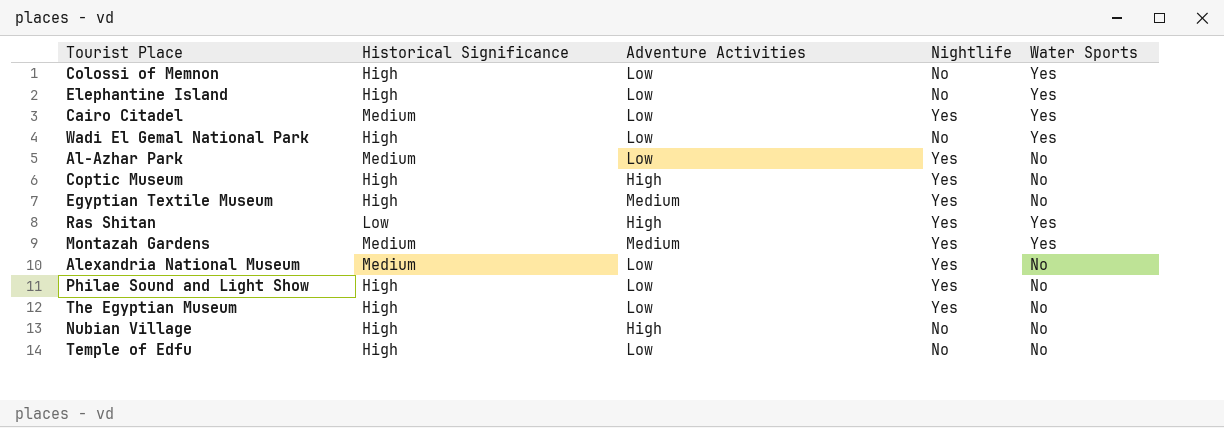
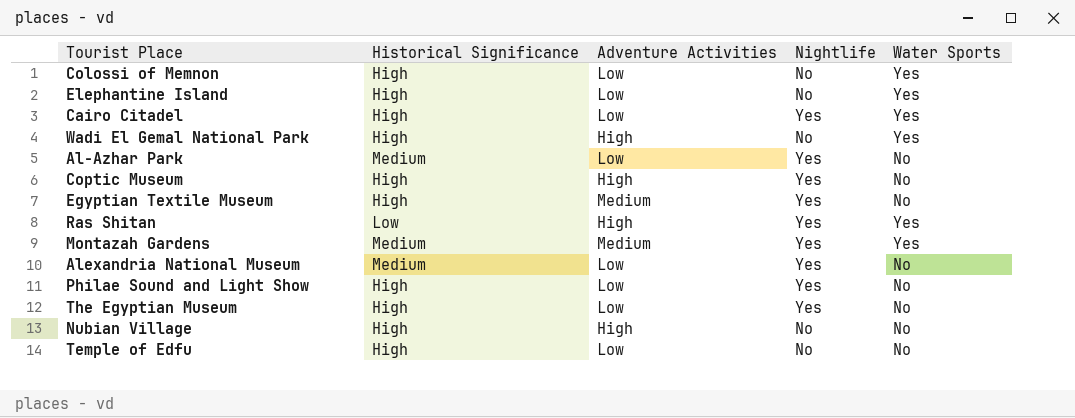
Cairo Citadel | Historical Significance: Medium -> High
Wadi El Gemal National Park | Adventure Activities: Low -> High

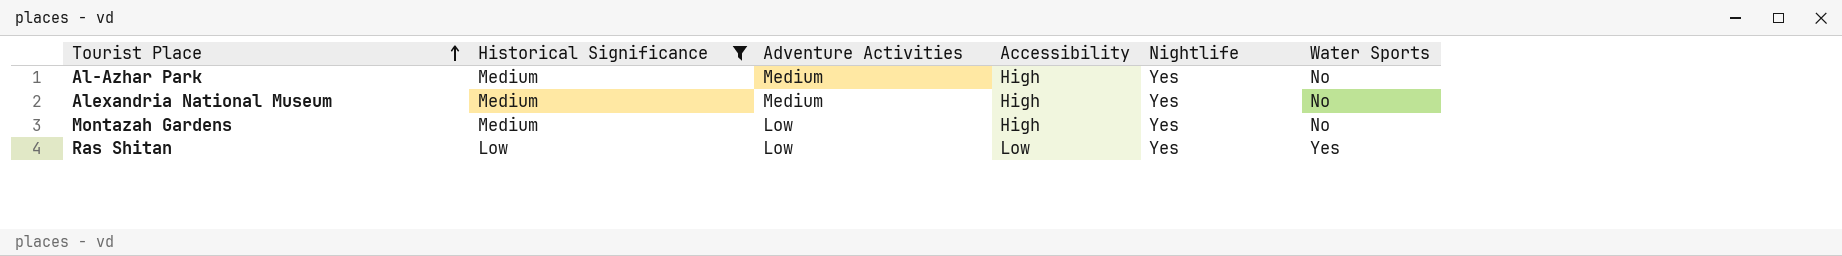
filter: none -> Historical Significance != High
row order: none -> Tourist Place ascending
column Accessibility | position: none -> 4
Al-Azhar Park | Adventure Activities: Low -> Medium
Alexandria National Museum | Adventure Activities: Low -> Medium
Montazah Gardens | Adventure Activities: Medium -> Low
Montazah Gardens | Water Sports: Yes -> No
Ras Shitan | Adventure Activities: High -> Low

